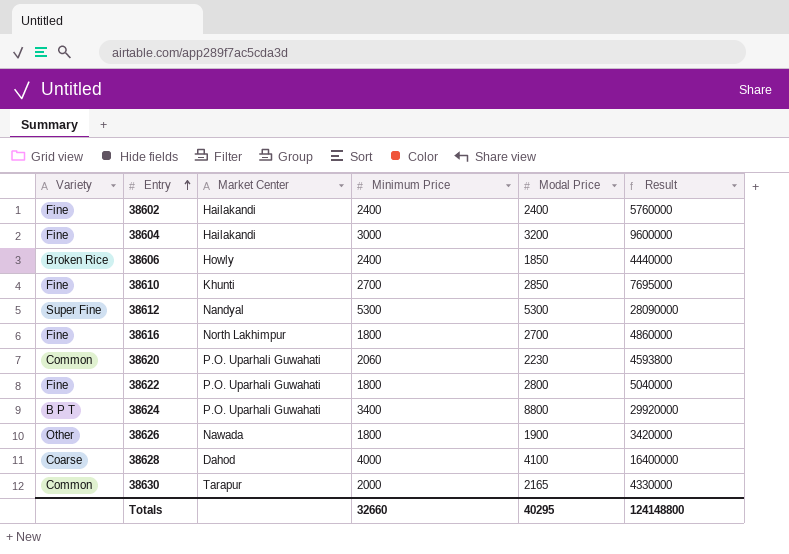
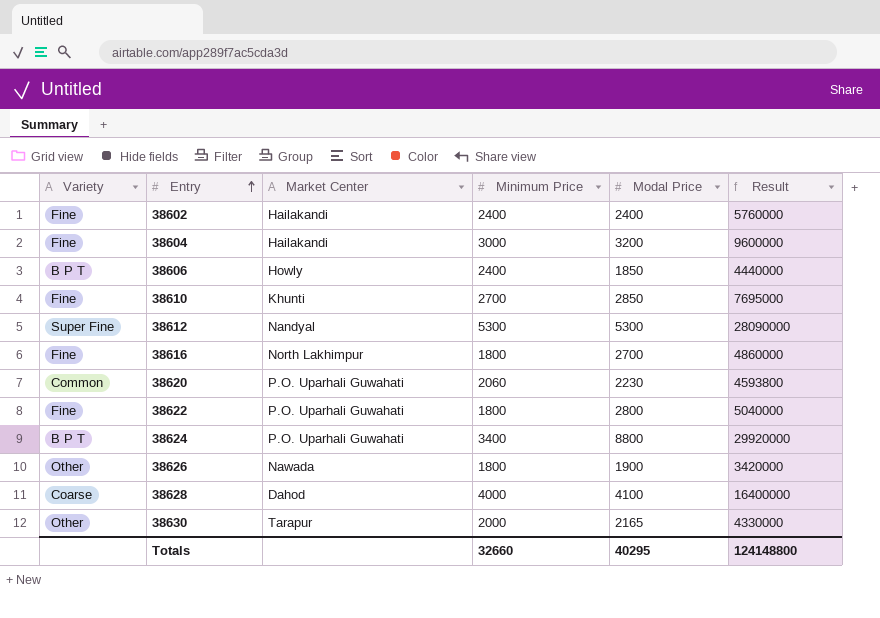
38606 | Variety: Broken Rice -> B P T
38630 | Variety: Common -> Other

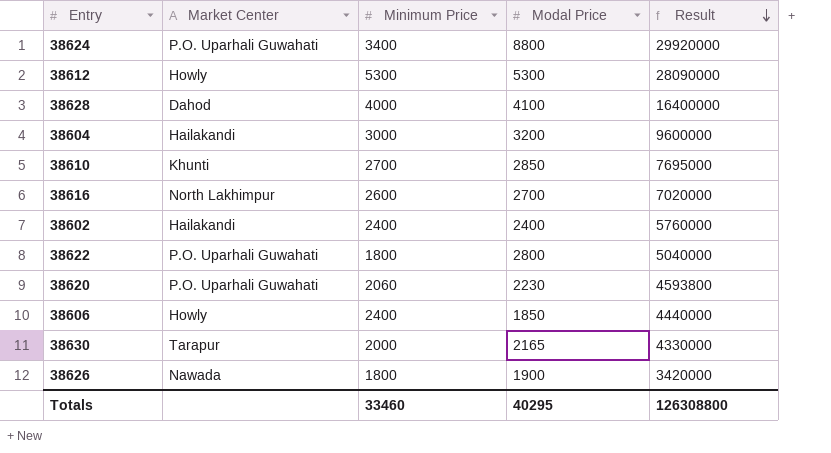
row order: Entry ascending -> Result descending
column Variety | position: 1 -> none
38612 | Market Center: Nandyal -> Howly
38616 | Minimum Price: 1800 -> 2600
38616 | Result: 4860000 -> 7020000
Totals | Minimum Price: 32660 -> 33460
Totals | Result: 124148800 -> 126308800

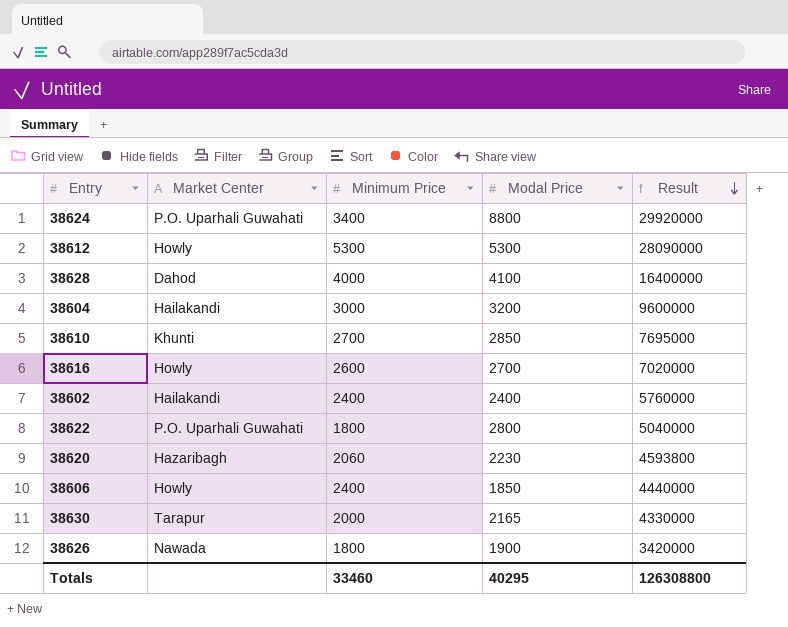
38616 | Market Center: North Lakhimpur -> Howly
38620 | Market Center: P.O. Uparhali Guwahati -> Hazaribagh

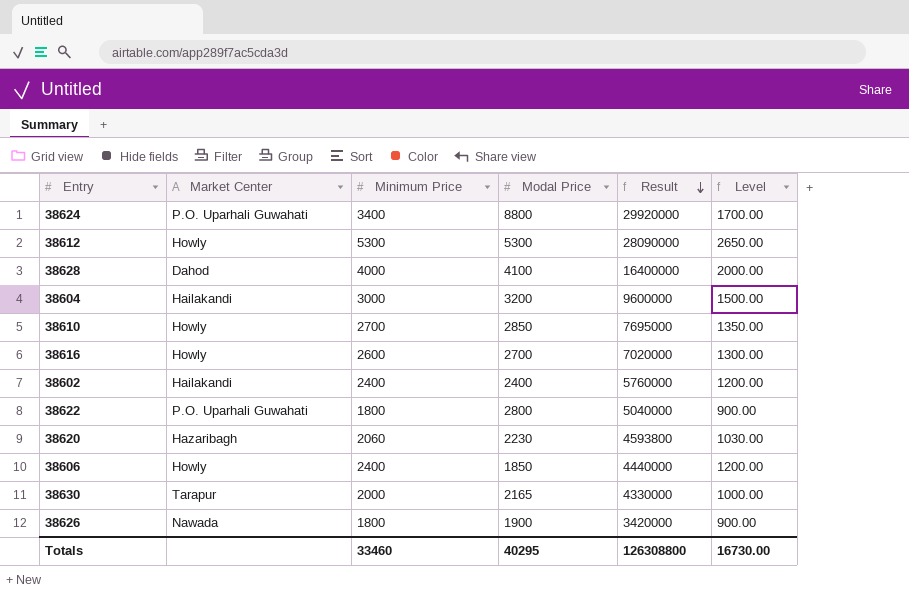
column Level | formula: none -> [Minimum Price] * 0.5
38610 | Market Center: Khunti -> Howly

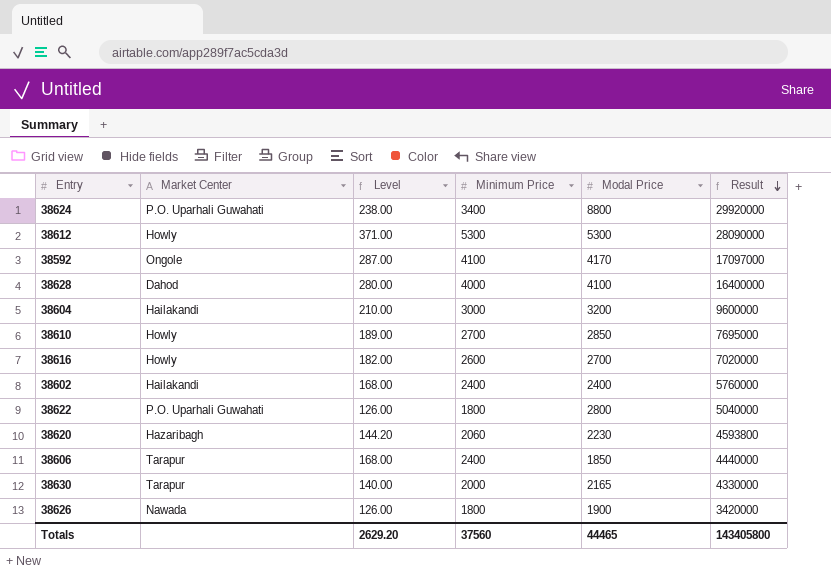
column Level | formula: [Minimum Price] * 0.5 -> [Minimum Price] * 0.07
column Level | position: 6 -> 3
row 38592: none -> Ongole | 287.00 | 4100 | 4170 | 17097000
38606 | Market Center: Howly -> Tarapur
Totals | Level: 16730.00 -> 2629.20
Totals | Minimum Price: 33460 -> 37560
Totals | Modal Price: 40295 -> 44465
Totals | Result: 126308800 -> 143405800

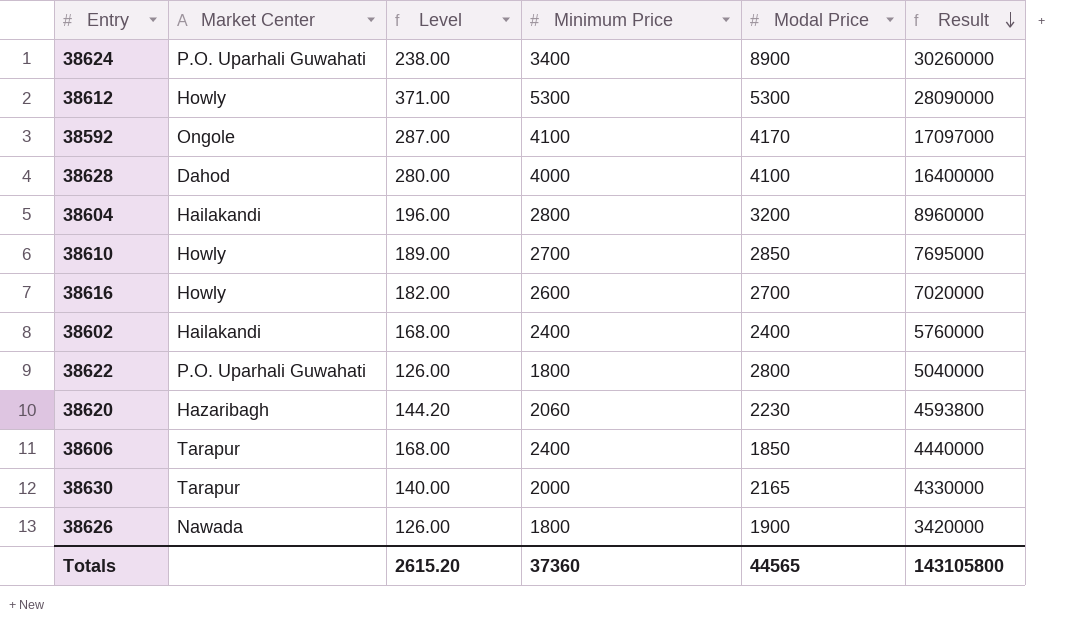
38624 | Modal Price: 8800 -> 8900
38624 | Result: 29920000 -> 30260000
38604 | Level: 210.00 -> 196.00
38604 | Minimum Price: 3000 -> 2800
38604 | Result: 9600000 -> 8960000
Totals | Level: 2629.20 -> 2615.20
Totals | Minimum Price: 37560 -> 37360
Totals | Modal Price: 44465 -> 44565
Totals | Result: 143405800 -> 143105800

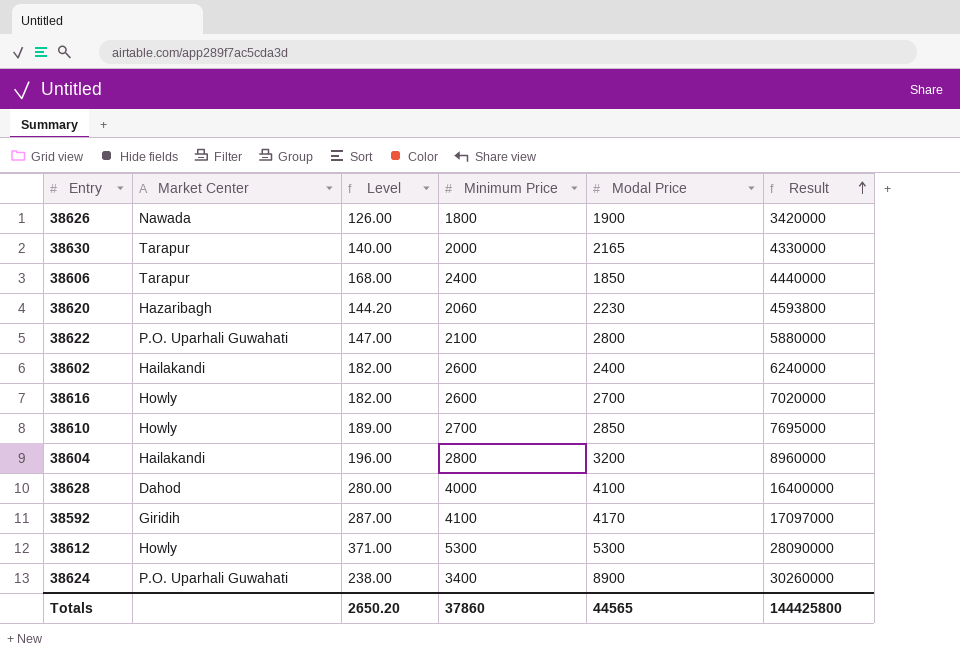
row order: Result descending -> Result ascending
38622 | Level: 126.00 -> 147.00
38622 | Minimum Price: 1800 -> 2100
38622 | Result: 5040000 -> 5880000
38602 | Level: 168.00 -> 182.00
38602 | Minimum Price: 2400 -> 2600
38602 | Result: 5760000 -> 6240000
38592 | Market Center: Ongole -> Giridih
Totals | Level: 2615.20 -> 2650.20
Totals | Minimum Price: 37360 -> 37860
Totals | Result: 143105800 -> 144425800

